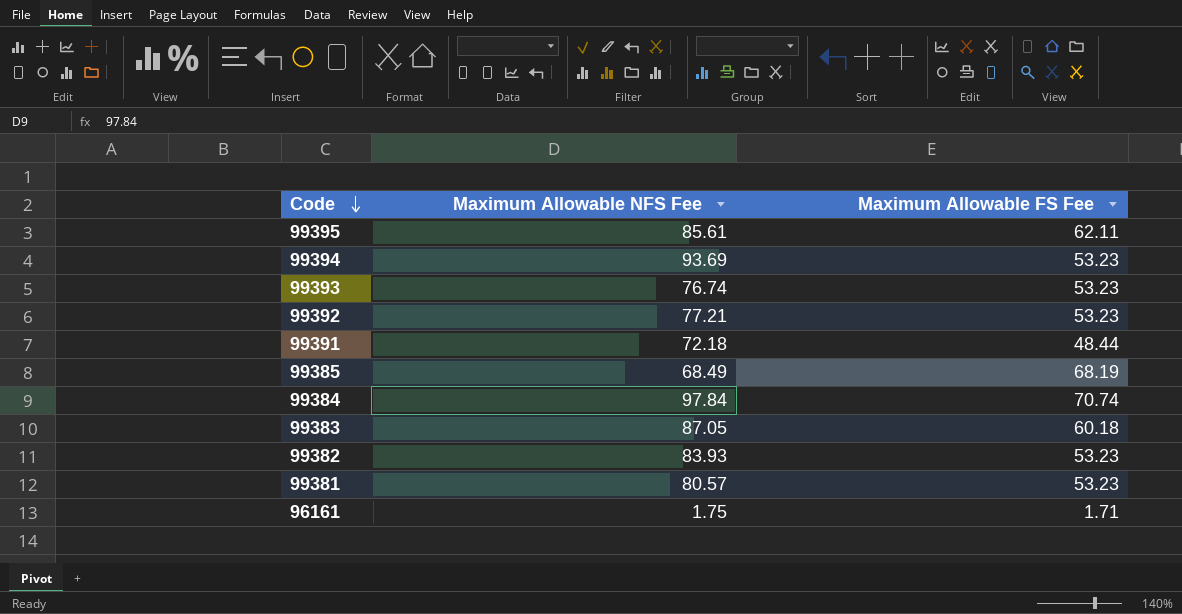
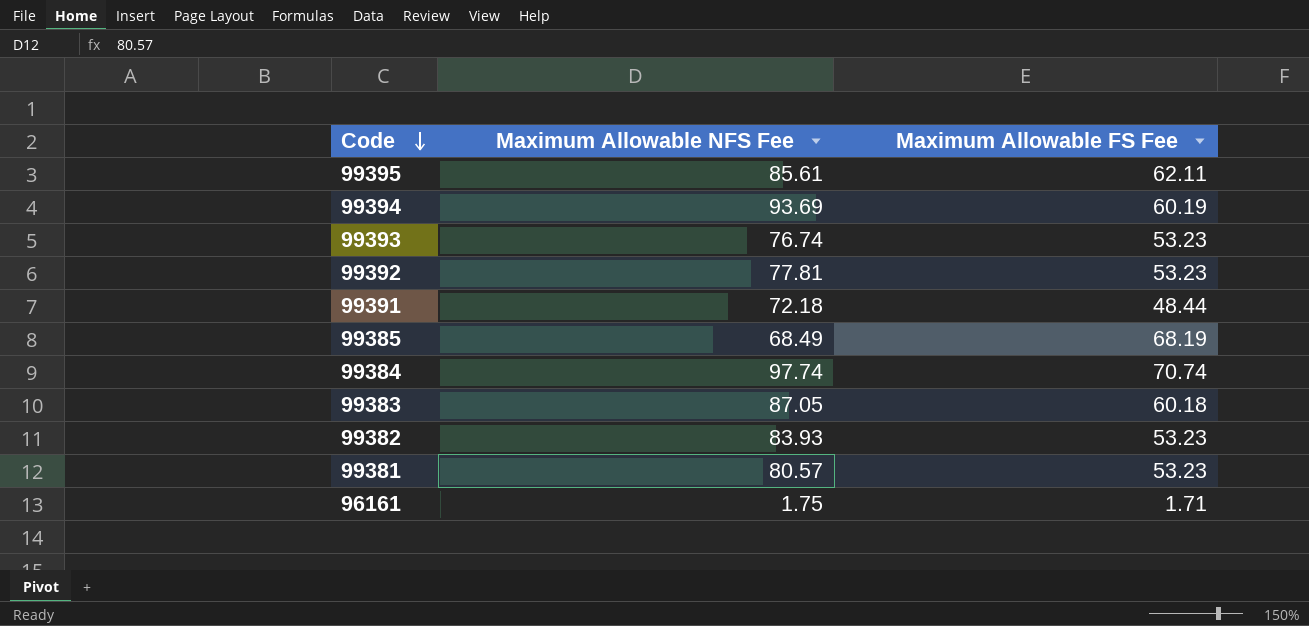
99394 | Maximum Allowable FS Fee: 53.23 -> 60.19
99392 | Maximum Allowable NFS Fee: 77.21 -> 77.81
99384 | Maximum Allowable NFS Fee: 97.84 -> 97.74

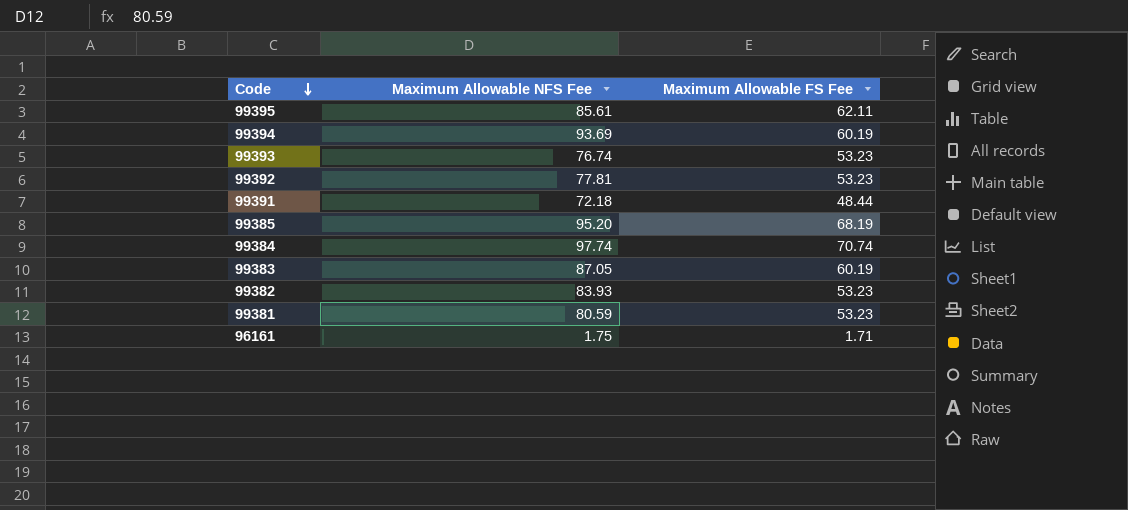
99385 | Maximum Allowable NFS Fee: 68.49 -> 95.20
99383 | Maximum Allowable FS Fee: 60.18 -> 60.19
99381 | Maximum Allowable NFS Fee: 80.57 -> 80.59

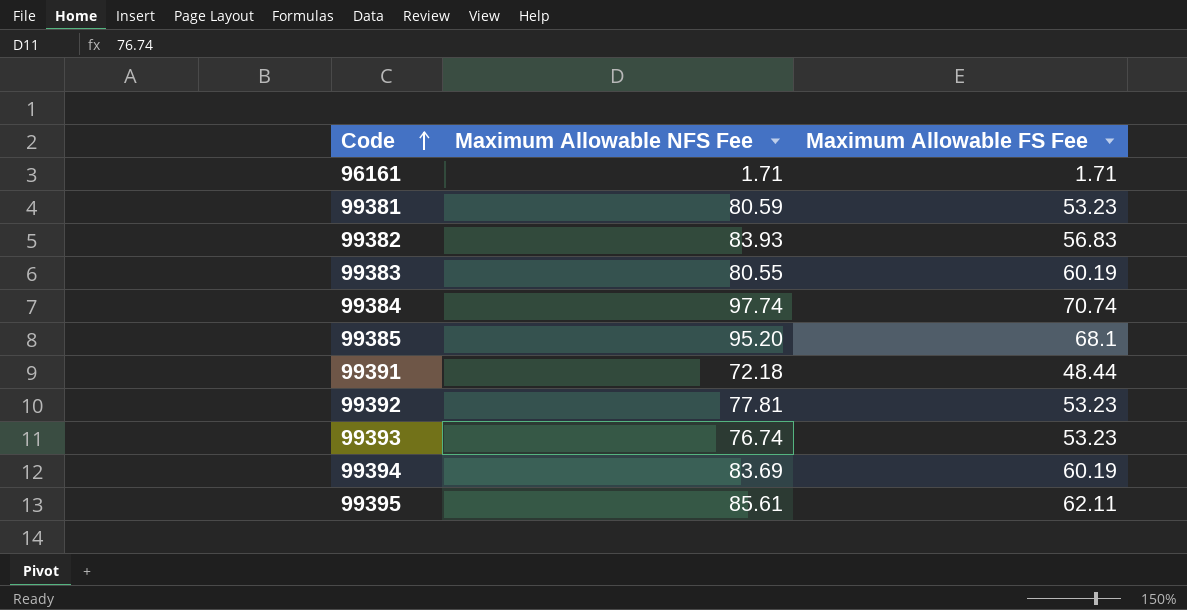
row order: Code descending -> Code ascending
96161 | Maximum Allowable NFS Fee: 1.75 -> 1.71
99382 | Maximum Allowable FS Fee: 53.23 -> 56.83
99383 | Maximum Allowable NFS Fee: 87.05 -> 80.55
99385 | Maximum Allowable FS Fee: 68.19 -> 68.1
99394 | Maximum Allowable NFS Fee: 93.69 -> 83.69

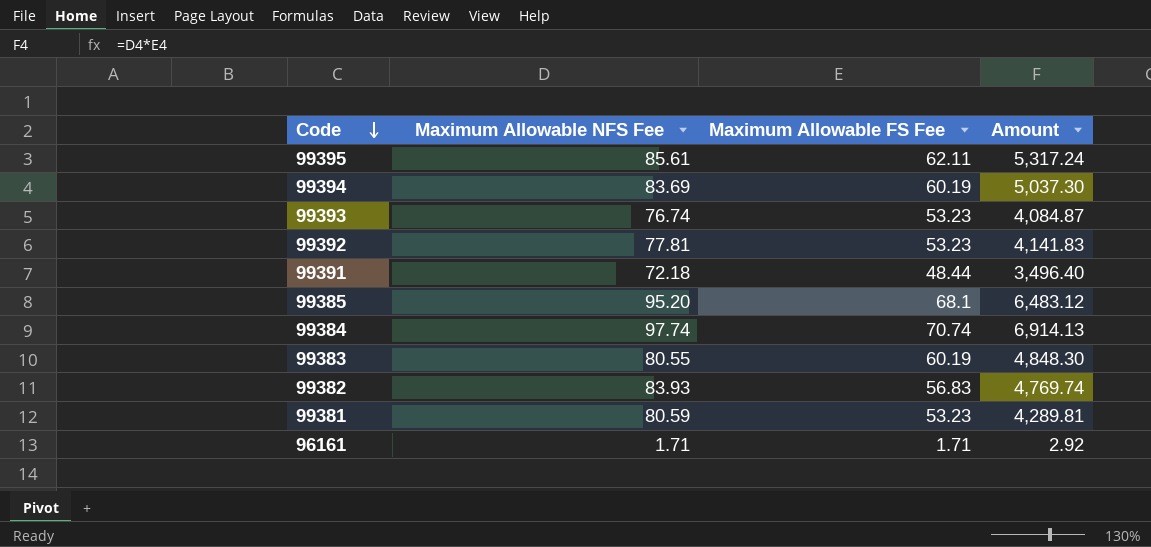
row order: Code ascending -> Code descending
column Amount | formula: none -> [Maximum Allowable NFS Fee] * [Maximum Allowable FS Fee]

